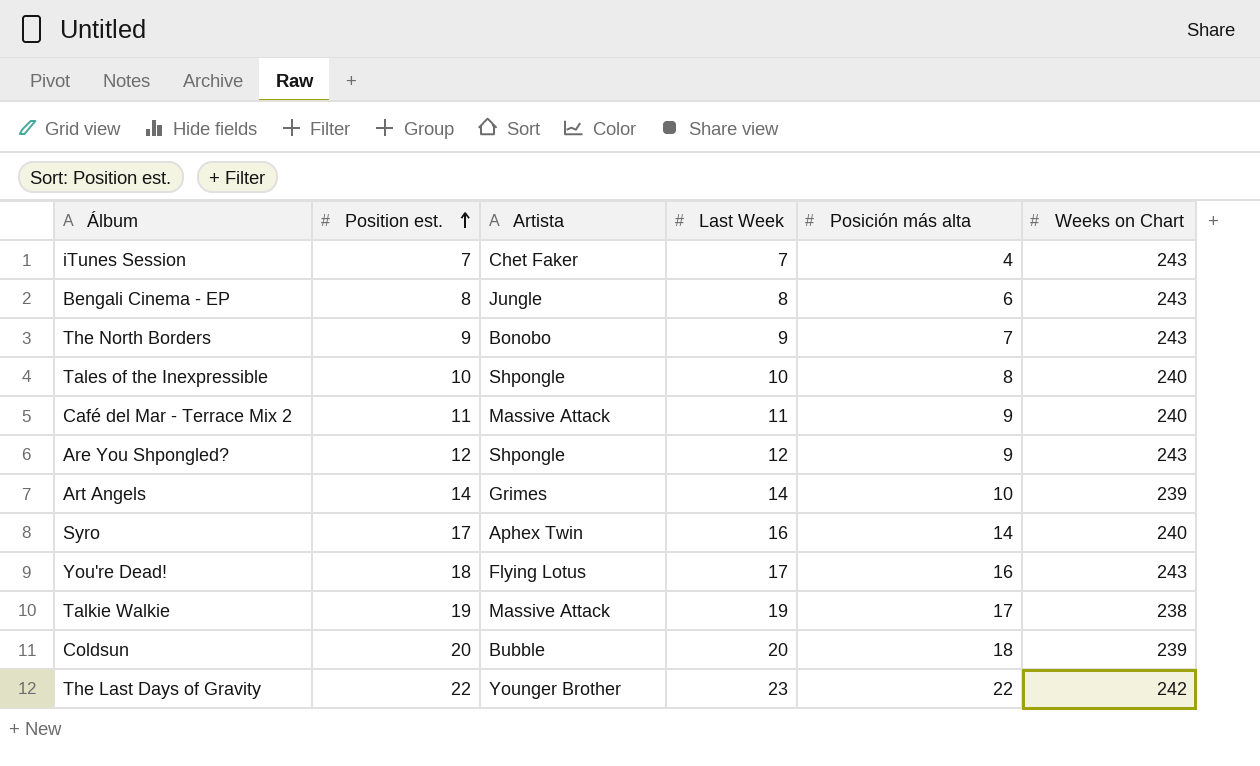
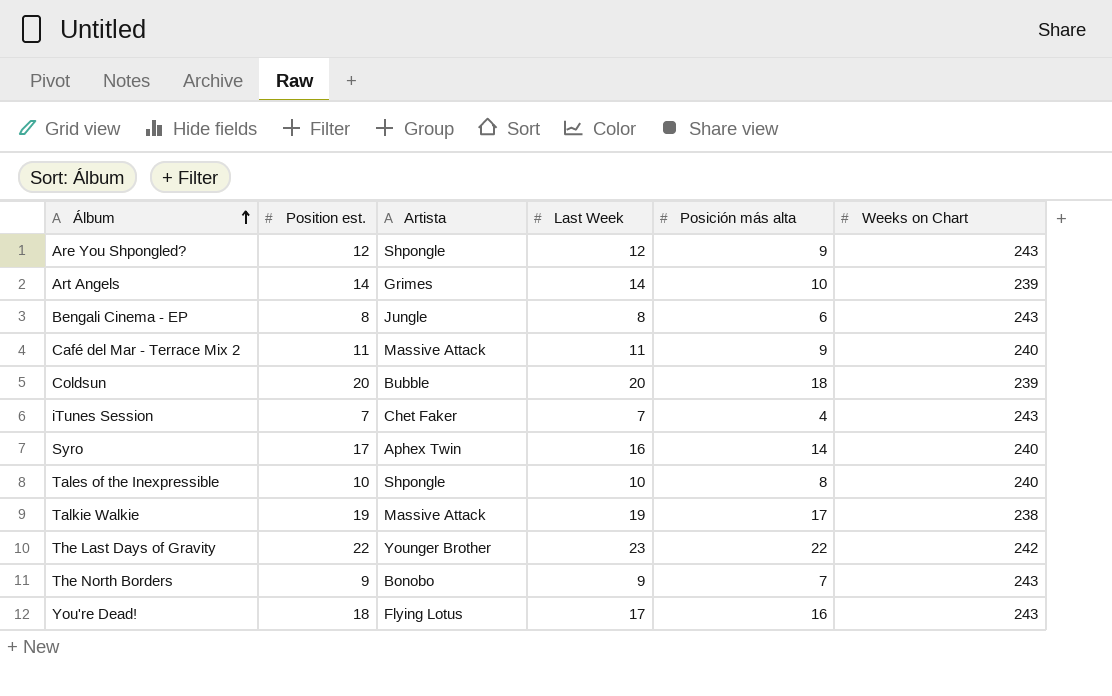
row order: Position est. ascending -> Álbum ascending

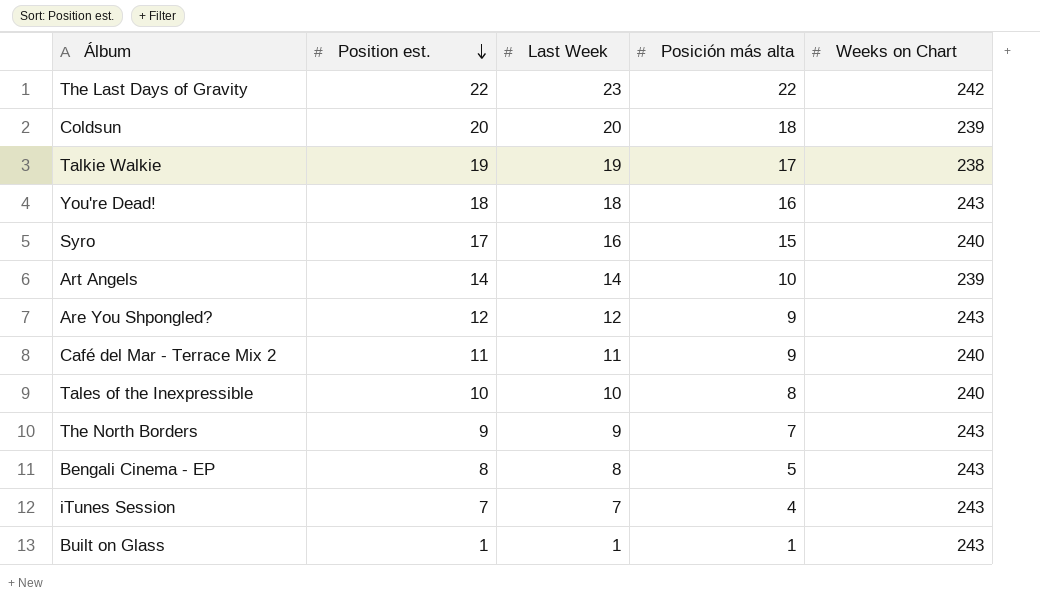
row order: Álbum ascending -> Position est. descending
column Artista | position: 3 -> none
You're Dead! | Last Week: 17 -> 18
Syro | Posición más alta: 14 -> 15
Bengali Cinema - EP | Posición más alta: 6 -> 5
row Built on Glass: none -> 1 | 1 | 1 | 243

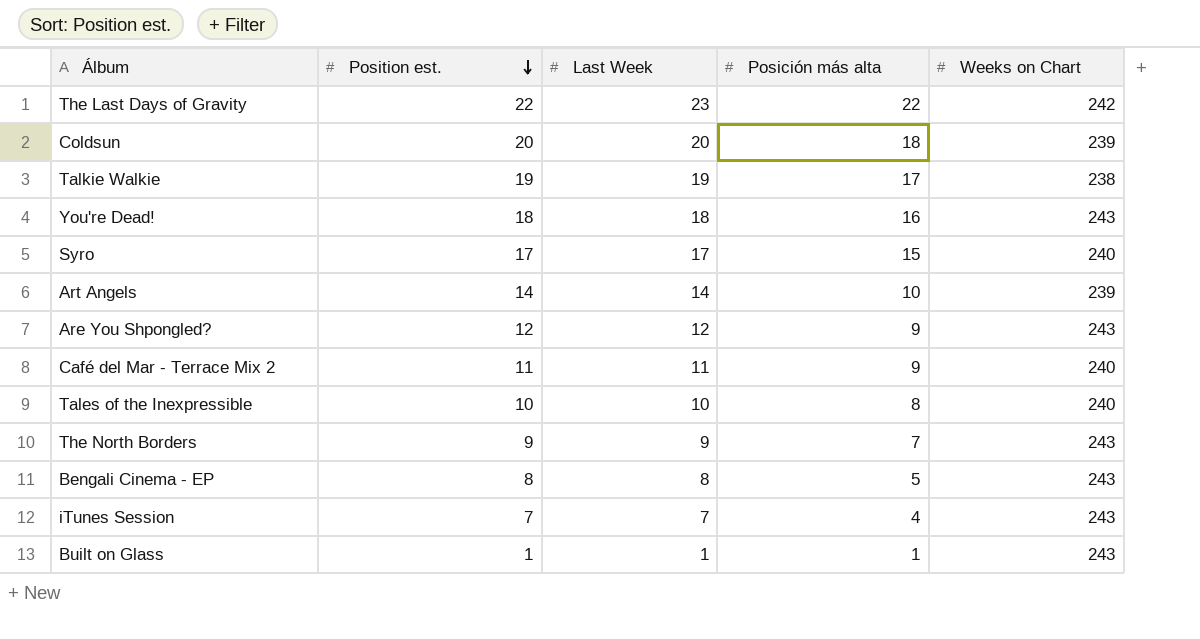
Syro | Last Week: 16 -> 17

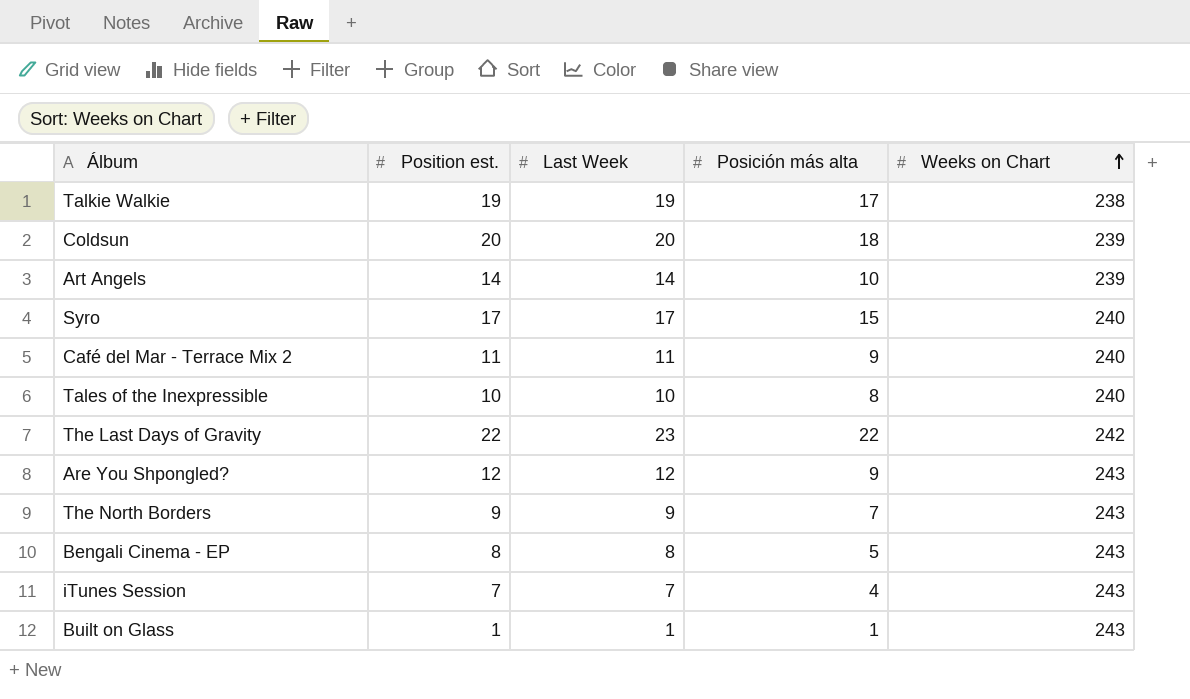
row order: Position est. descending -> Weeks on Chart ascending
row You're Dead!: 18 | 18 | 16 | 243 -> none

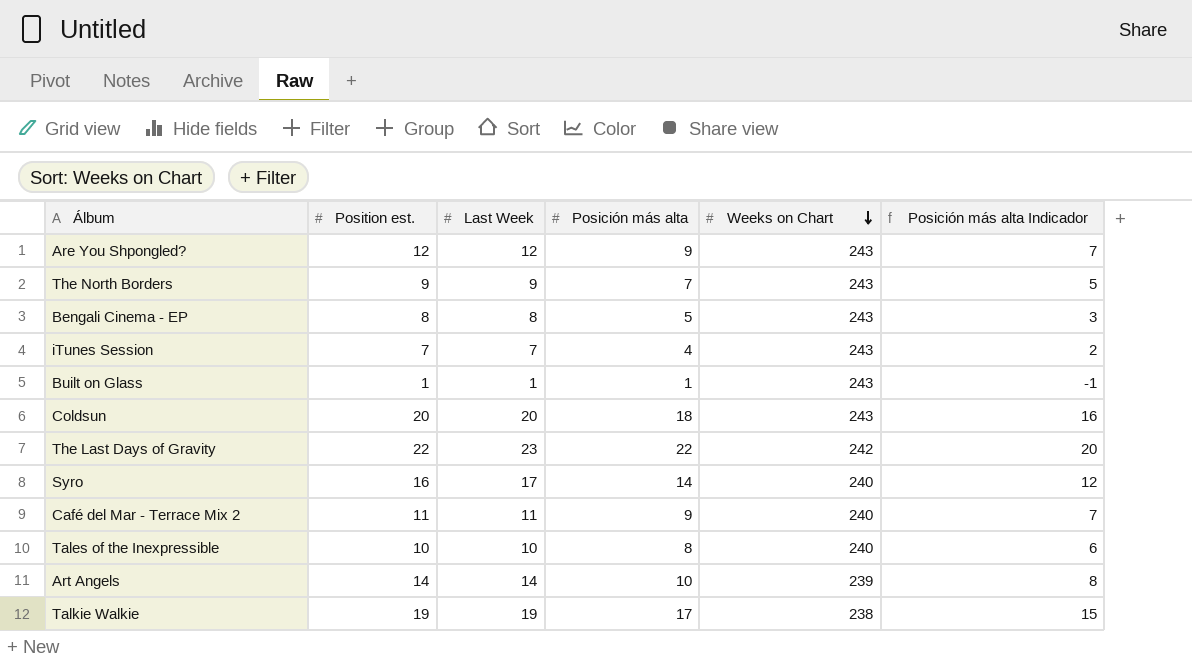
row order: Weeks on Chart ascending -> Weeks on Chart descending
column Posición más alta Indicador | formula: none -> [Posición más alta] - 2
Coldsun | Weeks on Chart: 239 -> 243
Syro | Position est.: 17 -> 16
Syro | Posición más alta: 15 -> 14

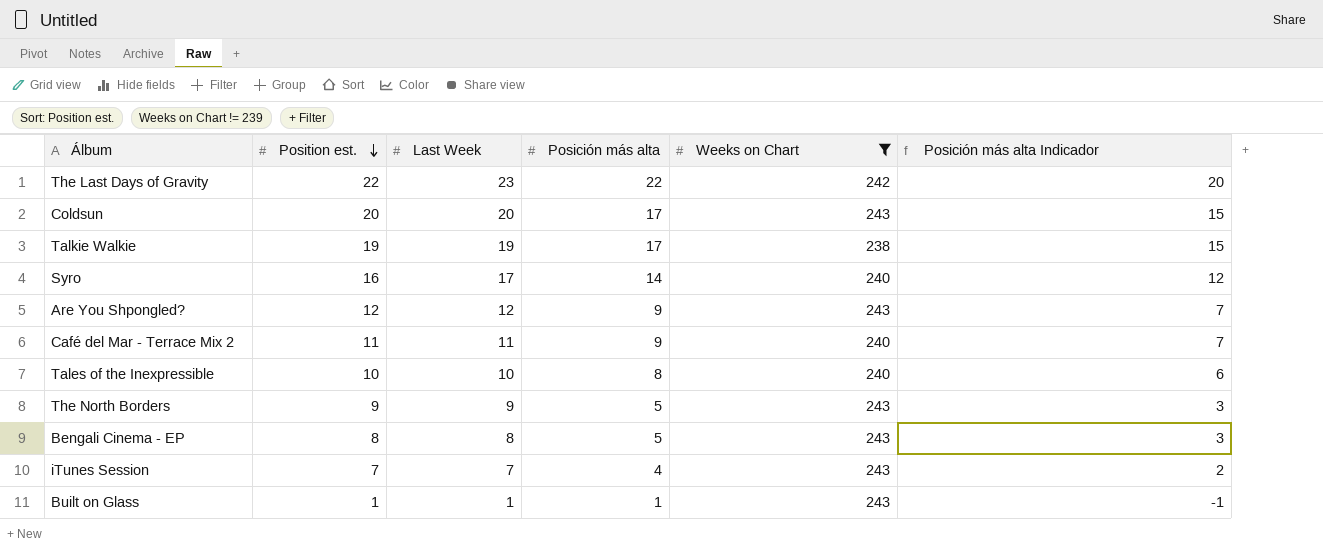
filter: none -> Weeks on Chart != 239
row order: Weeks on Chart descending -> Position est. descending
Coldsun | Posición más alta: 18 -> 17
Coldsun | Posición más alta Indicador: 16 -> 15
The North Borders | Posición más alta: 7 -> 5
The North Borders | Posición más alta Indicador: 5 -> 3

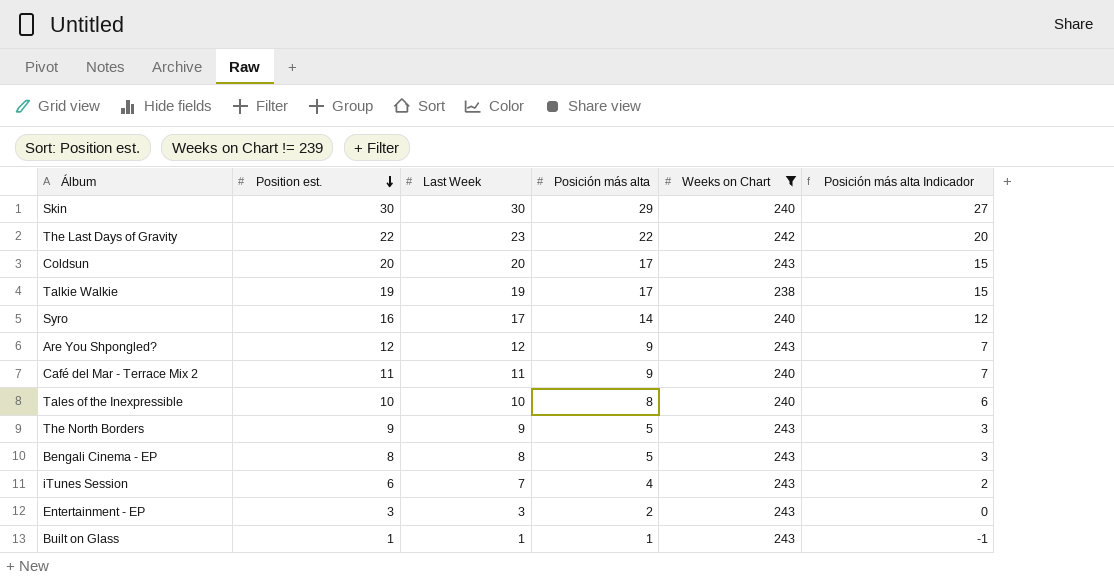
row Skin: none -> 30 | 30 | 29 | 240 | 27
iTunes Session | Position est.: 7 -> 6
row Entertainment - EP: none -> 3 | 3 | 2 | 243 | 0

